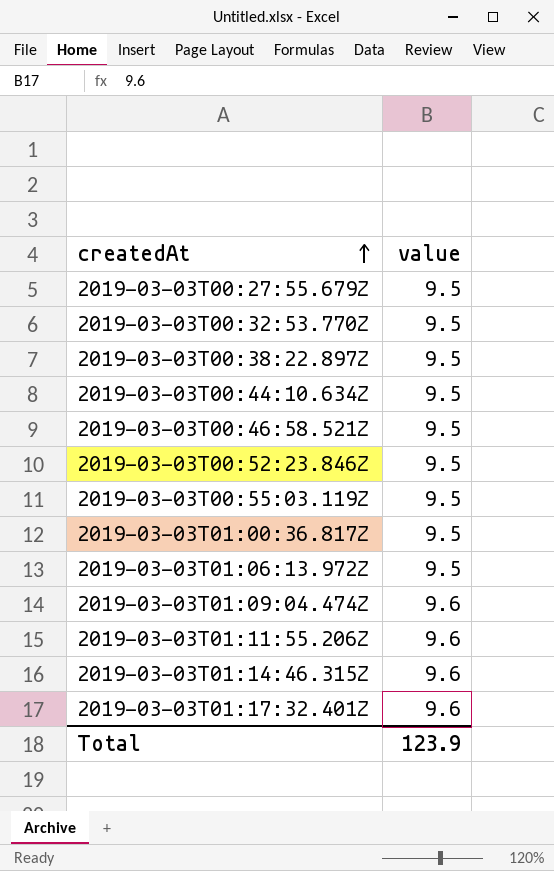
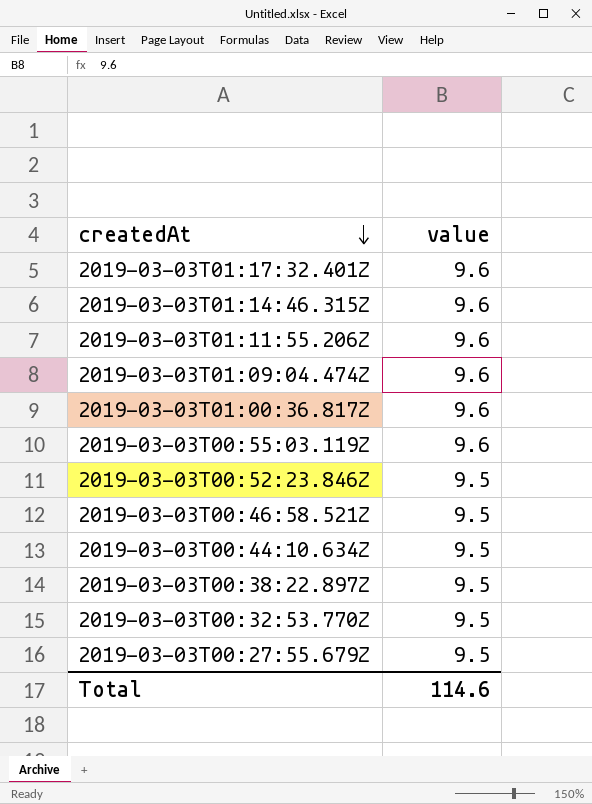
row order: createdAt ascending -> createdAt descending
row 2019-03-03T01:06:13.972Z: 9.5 -> none
2019-03-03T01:00:36.817Z | value: 9.5 -> 9.6
2019-03-03T00:55:03.119Z | value: 9.5 -> 9.6
Total | value: 123.9 -> 114.6

